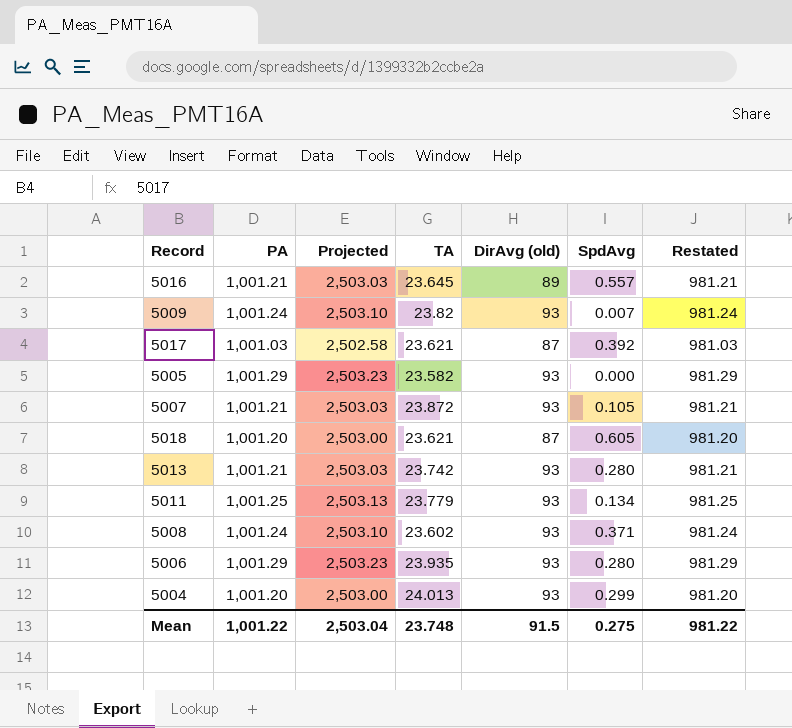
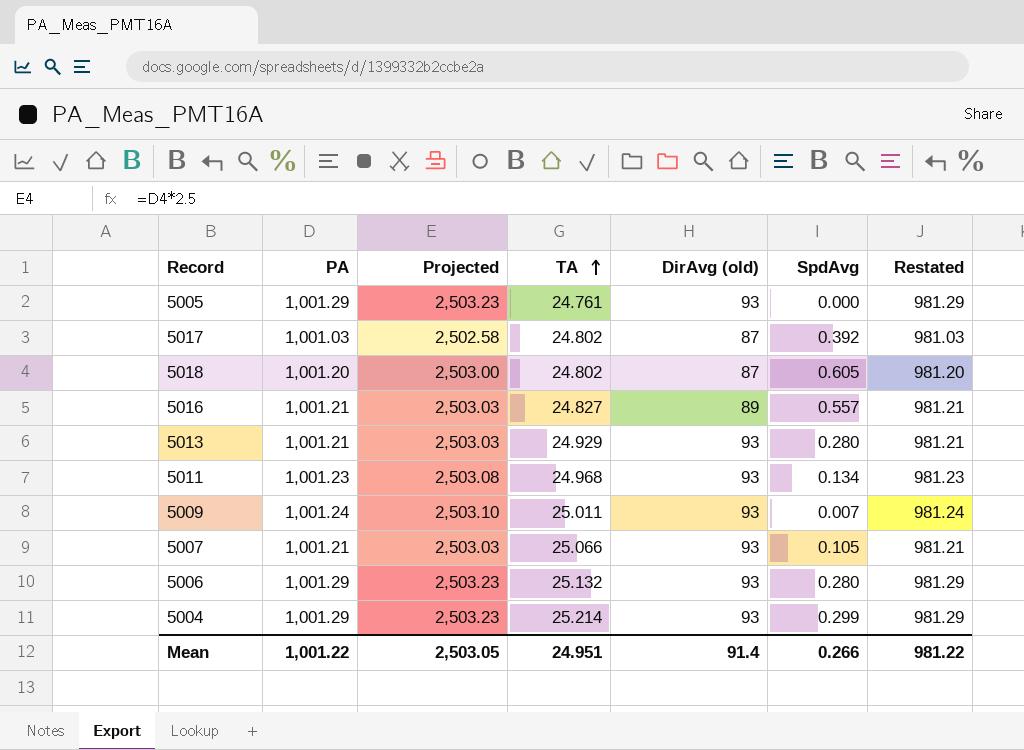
row order: none -> TA ascending
row 5008: 1,001.24 | 2,503.10 | 23.602 | 93 | 0.371 | 981.24 -> none
5005 | TA: 23.582 -> 24.761
5017 | TA: 23.621 -> 24.802
5018 | TA: 23.621 -> 24.802
5016 | TA: 23.645 -> 24.827
5013 | TA: 23.742 -> 24.929
5011 | PA: 1,001.25 -> 1,001.23
5011 | Projected: 2,503.13 -> 2,503.08
5011 | TA: 23.779 -> 24.968
5011 | Restated: 981.25 -> 981.23
5009 | TA: 23.82 -> 25.011
5007 | TA: 23.872 -> 25.066
5006 | TA: 23.935 -> 25.132
5004 | PA: 1,001.20 -> 1,001.29
5004 | Projected: 2,503.00 -> 2,503.23
5004 | TA: 24.013 -> 25.214
5004 | Restated: 981.20 -> 981.29
Mean | Projected: 2,503.04 -> 2,503.05
Mean | TA: 23.748 -> 24.951
Mean | DirAvg (old): 91.5 -> 91.4
Mean | SpdAvg: 0.275 -> 0.266

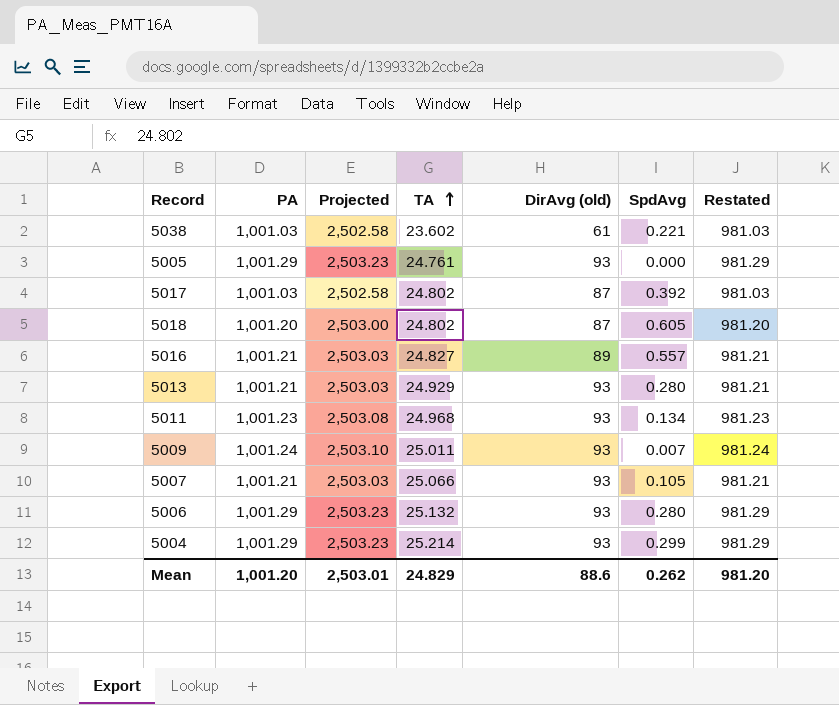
row 5038: none -> 1,001.03 | 2,502.58 | 23.602 | 61 | 0.221 | 981.03
Mean | PA: 1,001.22 -> 1,001.20
Mean | Projected: 2,503.05 -> 2,503.01
Mean | TA: 24.951 -> 24.829
Mean | DirAvg (old): 91.4 -> 88.6
Mean | SpdAvg: 0.266 -> 0.262
Mean | Restated: 981.22 -> 981.20

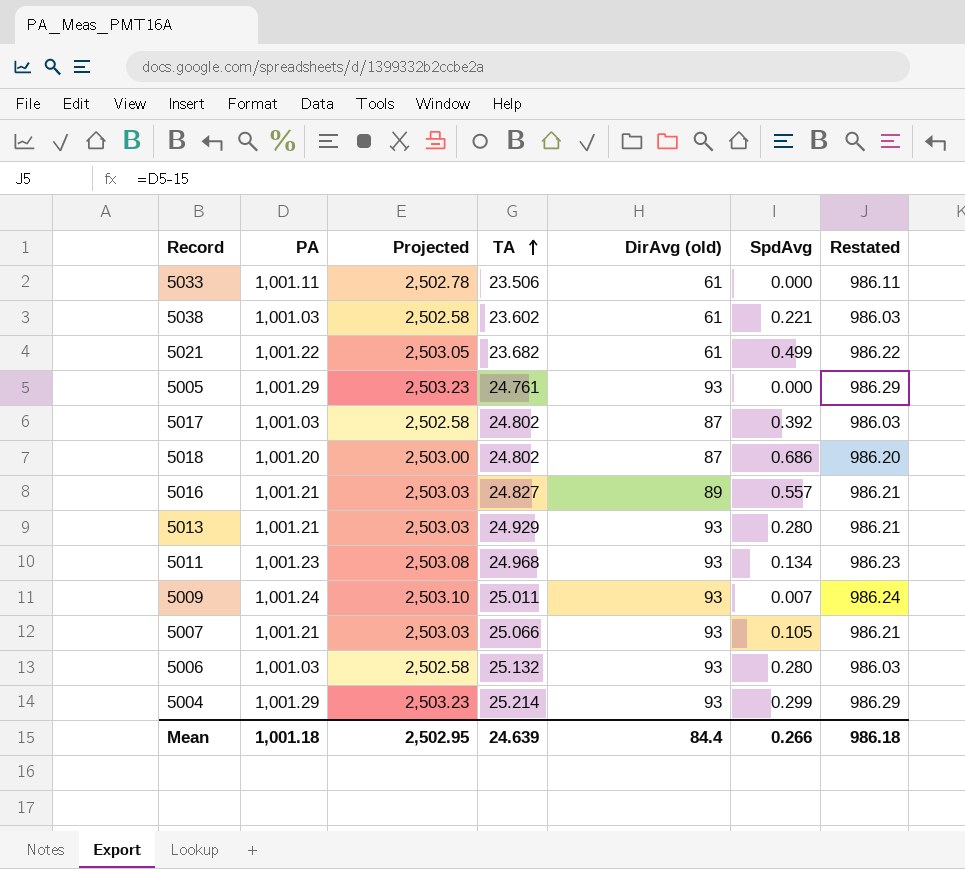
column Restated | formula: [PA] - 20 -> [PA] - 15
row 5033: none -> 1,001.11 | 2,502.78 | 23.506 | 61 | 0.000 | 986.11
row 5021: none -> 1,001.22 | 2,503.05 | 23.682 | 61 | 0.499 | 986.22
5018 | SpdAvg: 0.605 -> 0.686
5006 | PA: 1,001.29 -> 1,001.03
5006 | Projected: 2,503.23 -> 2,502.58
Mean | PA: 1,001.20 -> 1,001.18
Mean | Projected: 2,503.01 -> 2,502.95
Mean | TA: 24.829 -> 24.639
Mean | DirAvg (old): 88.6 -> 84.4
Mean | SpdAvg: 0.262 -> 0.266
Mean | Restated: 981.20 -> 986.18

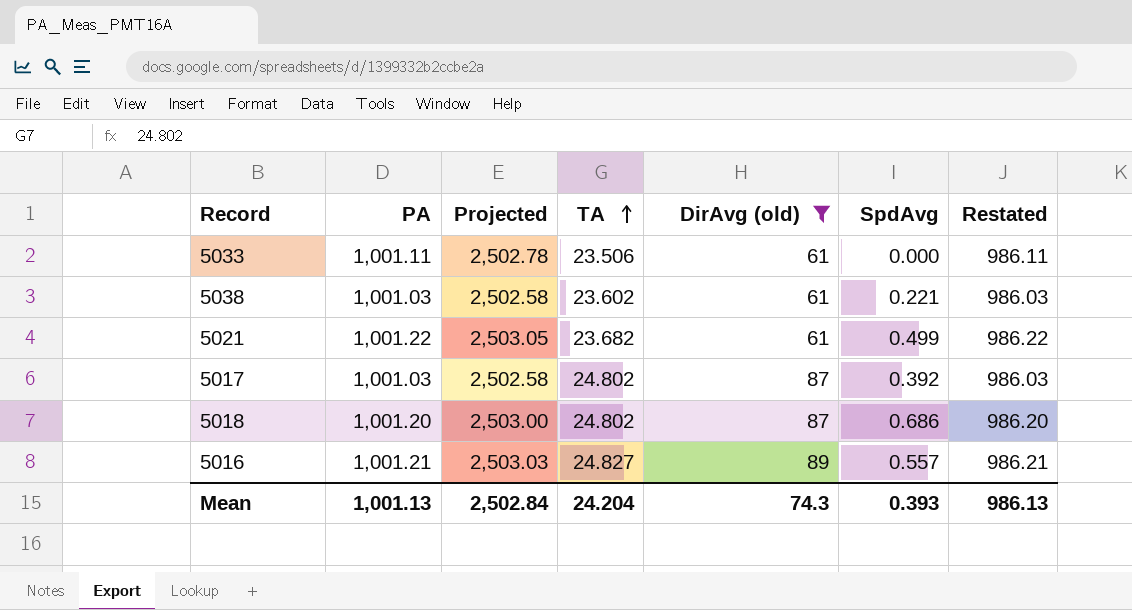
filter: none -> DirAvg (old) != 93
Mean | PA: 1,001.18 -> 1,001.13
Mean | Projected: 2,502.95 -> 2,502.84
Mean | TA: 24.639 -> 24.204
Mean | DirAvg (old): 84.4 -> 74.3
Mean | SpdAvg: 0.266 -> 0.393
Mean | Restated: 986.18 -> 986.13

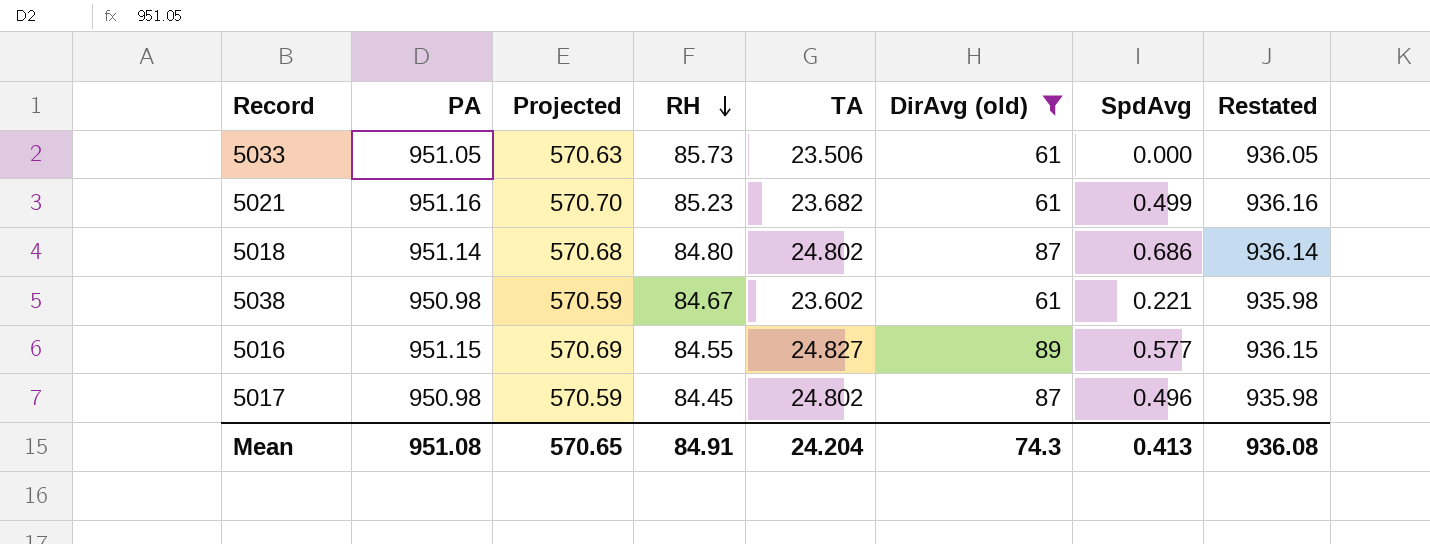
row order: TA ascending -> RH descending
column Projected | formula: [PA] * 2.5 -> [PA] * 0.6
column RH | position: none -> 4
5033 | PA: 1,001.11 -> 951.05
5033 | Restated: 986.11 -> 936.05
5021 | PA: 1,001.22 -> 951.16
5021 | Restated: 986.22 -> 936.16
5018 | PA: 1,001.20 -> 951.14
5018 | Restated: 986.20 -> 936.14
5038 | PA: 1,001.03 -> 950.98
5038 | Restated: 986.03 -> 935.98
5016 | PA: 1,001.21 -> 951.15
5016 | SpdAvg: 0.557 -> 0.577
5016 | Restated: 986.21 -> 936.15
5017 | PA: 1,001.03 -> 950.98
5017 | SpdAvg: 0.392 -> 0.496
5017 | Restated: 986.03 -> 935.98
Mean | PA: 1,001.13 -> 951.08
Mean | Projected: 2,502.84 -> 570.65
Mean | SpdAvg: 0.393 -> 0.413
Mean | Restated: 986.13 -> 936.08

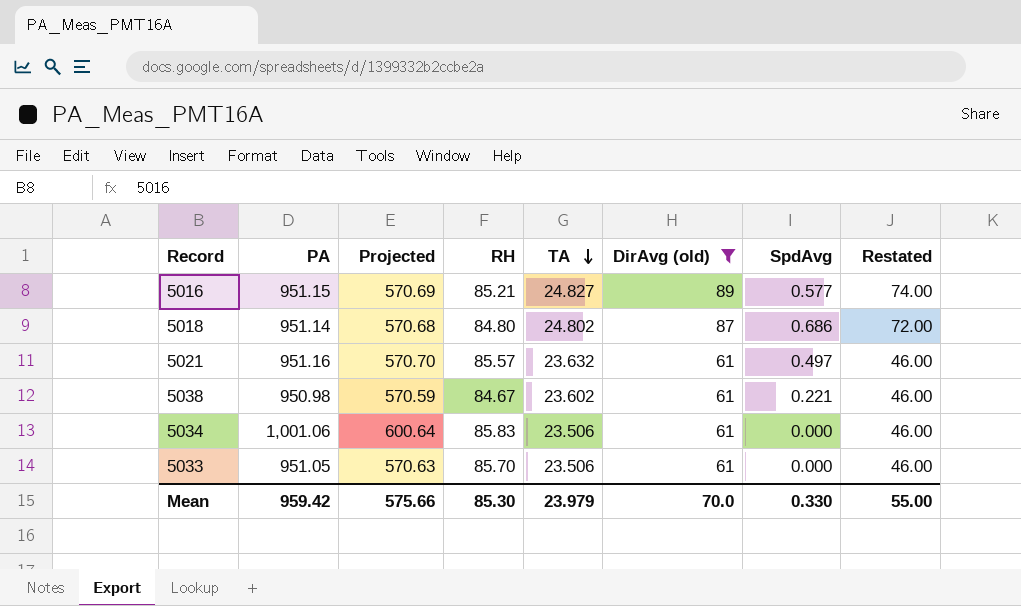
row order: RH descending -> TA descending
column Restated | formula: [PA] - 15 -> [DirAvg (old)] - 15
row 5017: 950.98 | 570.59 | 84.45 | 24.802 | 87 | 0.496 | 935.98 -> none
5016 | RH: 84.55 -> 85.21
5021 | RH: 85.23 -> 85.57
5021 | TA: 23.682 -> 23.632
5021 | SpdAvg: 0.499 -> 0.497
row 5034: none -> 1,001.06 | 600.64 | 85.83 | 23.506 | 61 | 0.000 | 46.00
5033 | RH: 85.73 -> 85.70
Mean | PA: 951.08 -> 959.42
Mean | Projected: 570.65 -> 575.66
Mean | RH: 84.91 -> 85.30
Mean | TA: 24.204 -> 23.979
Mean | DirAvg (old): 74.3 -> 70.0
Mean | SpdAvg: 0.413 -> 0.330
Mean | Restated: 936.08 -> 55.00

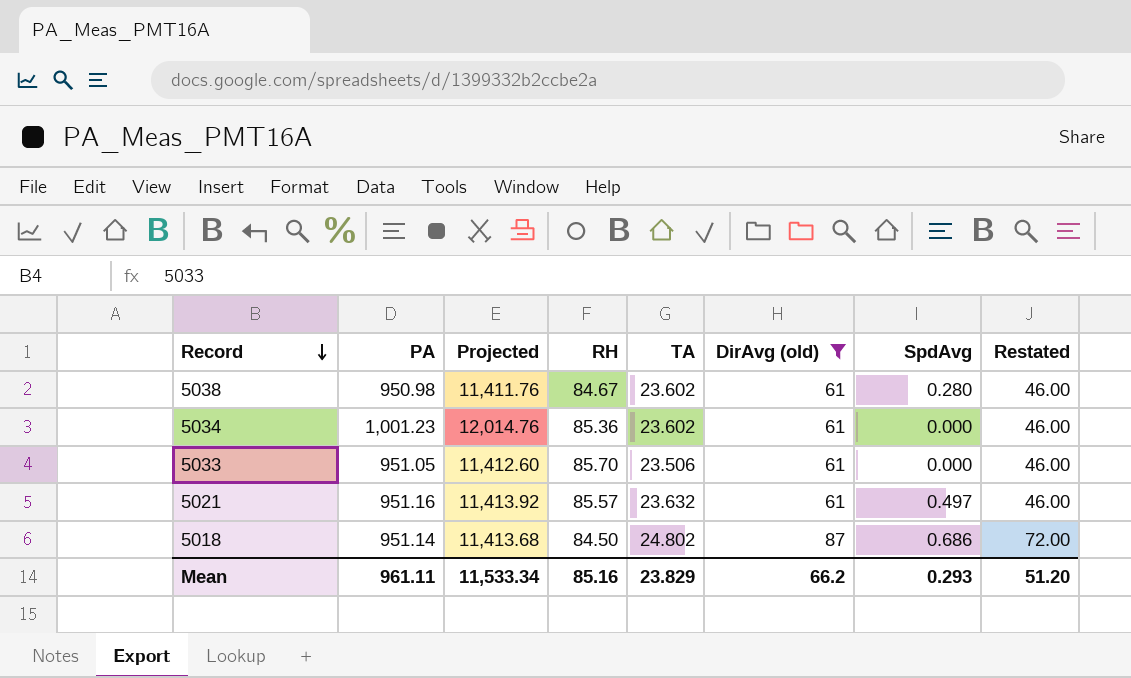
row order: TA descending -> Record descending
column Projected | formula: [PA] * 0.6 -> [PA] * 12
row 5016: 951.15 | 570.69 | 85.21 | 24.827 | 89 | 0.577 | 74.00 -> none
5038 | SpdAvg: 0.221 -> 0.280
5034 | PA: 1,001.06 -> 1,001.23
5034 | RH: 85.83 -> 85.36
5034 | TA: 23.506 -> 23.602
5018 | RH: 84.80 -> 84.50
Mean | PA: 959.42 -> 961.11
Mean | Projected: 575.66 -> 11,533.34
Mean | RH: 85.30 -> 85.16
Mean | TA: 23.979 -> 23.829
Mean | DirAvg (old): 70.0 -> 66.2
Mean | SpdAvg: 0.330 -> 0.293
Mean | Restated: 55.00 -> 51.20

